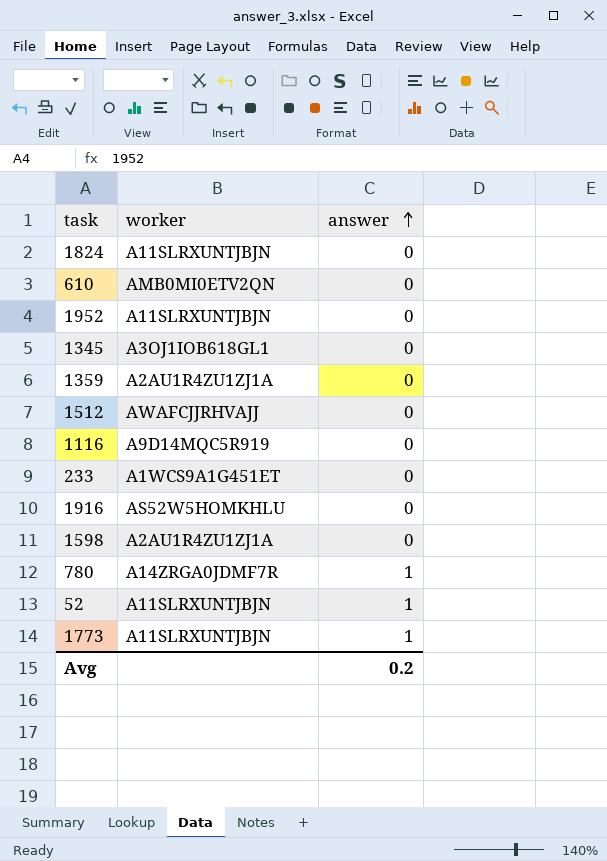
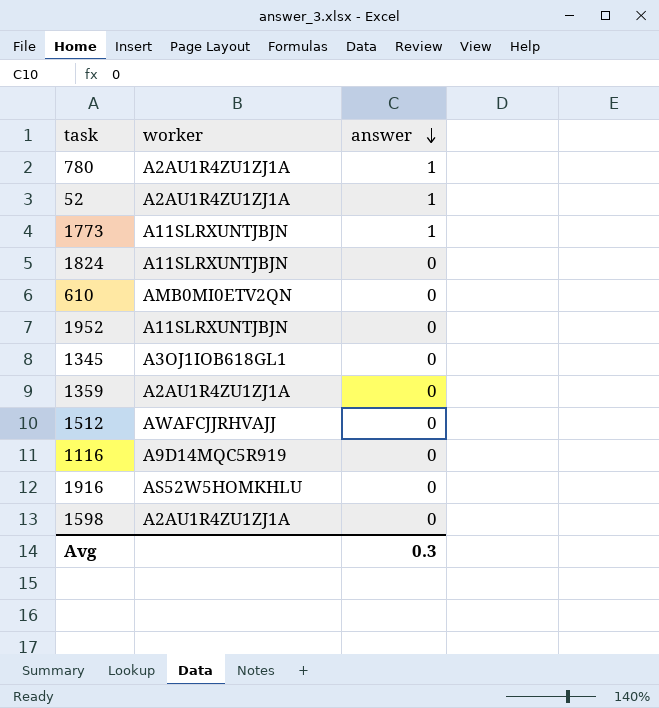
row order: answer ascending -> answer descending
row 233: A1WCS9A1G451ET | 0 -> none
780 | worker: A14ZRGA0JDMF7R -> A2AU1R4ZU1ZJ1A
52 | worker: A11SLRXUNTJBJN -> A2AU1R4ZU1ZJ1A
Avg | answer: 0.2 -> 0.3

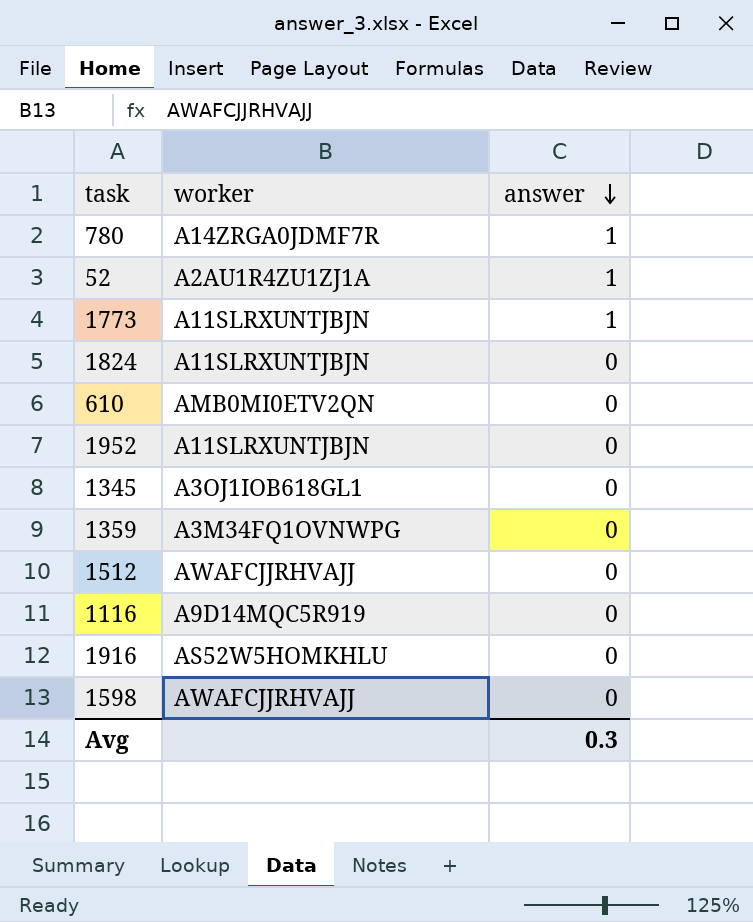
780 | worker: A2AU1R4ZU1ZJ1A -> A14ZRGA0JDMF7R
1359 | worker: A2AU1R4ZU1ZJ1A -> A3M34FQ1OVNWPG
1598 | worker: A2AU1R4ZU1ZJ1A -> AWAFCJJRHVAJJ

